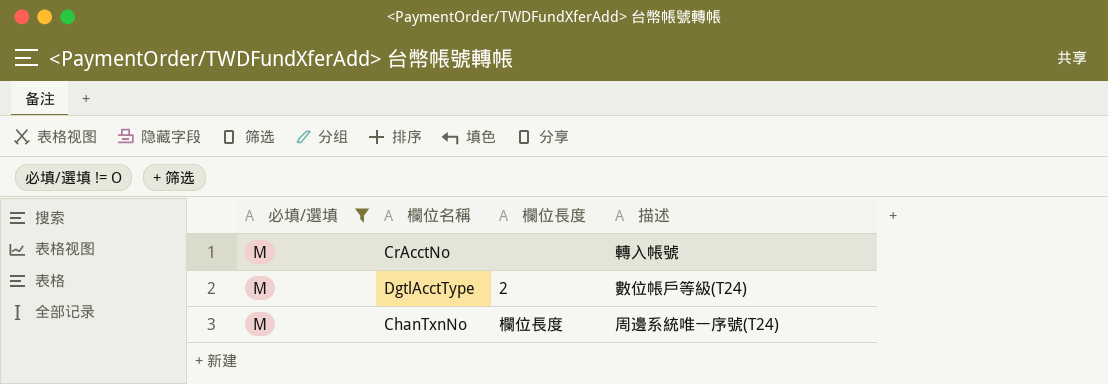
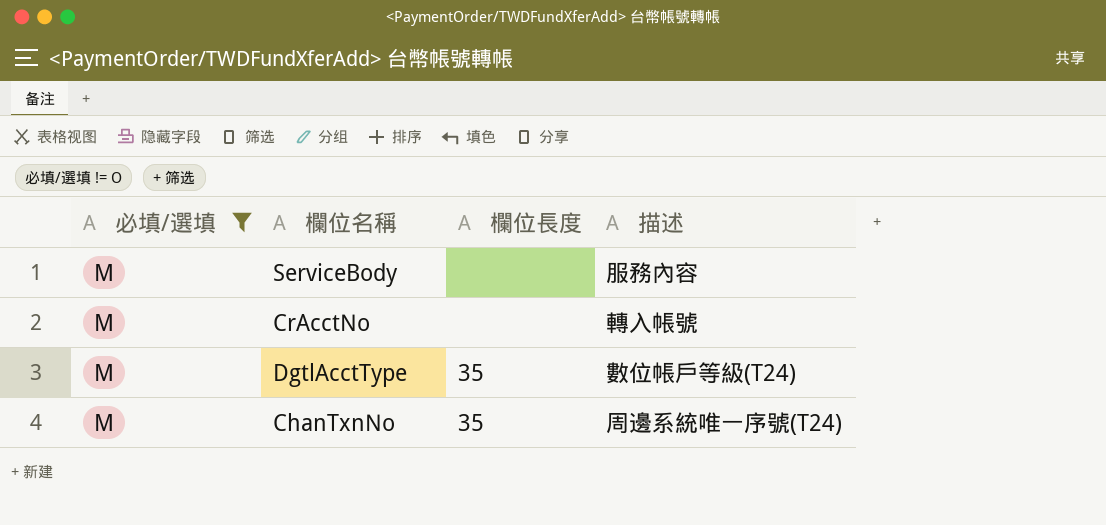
row ServiceBody: none -> M | none | 服務內容
DgtlAcctType | 欄位長度: 2 -> 35
ChanTxnNo | 欄位長度: 欄位長度 -> 35

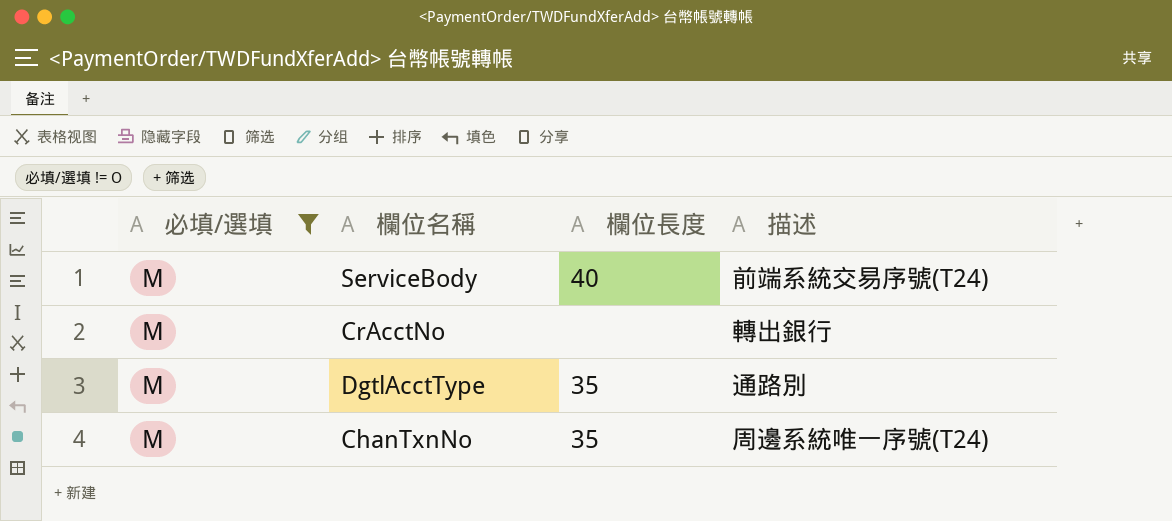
ServiceBody | 欄位長度: none -> 40
ServiceBody | 描述: 服務內容 -> 前端系統交易序號(T24)
CrAcctNo | 描述: 轉入帳號 -> 轉出銀行
DgtlAcctType | 描述: 數位帳戶等級(T24) -> 通路別

